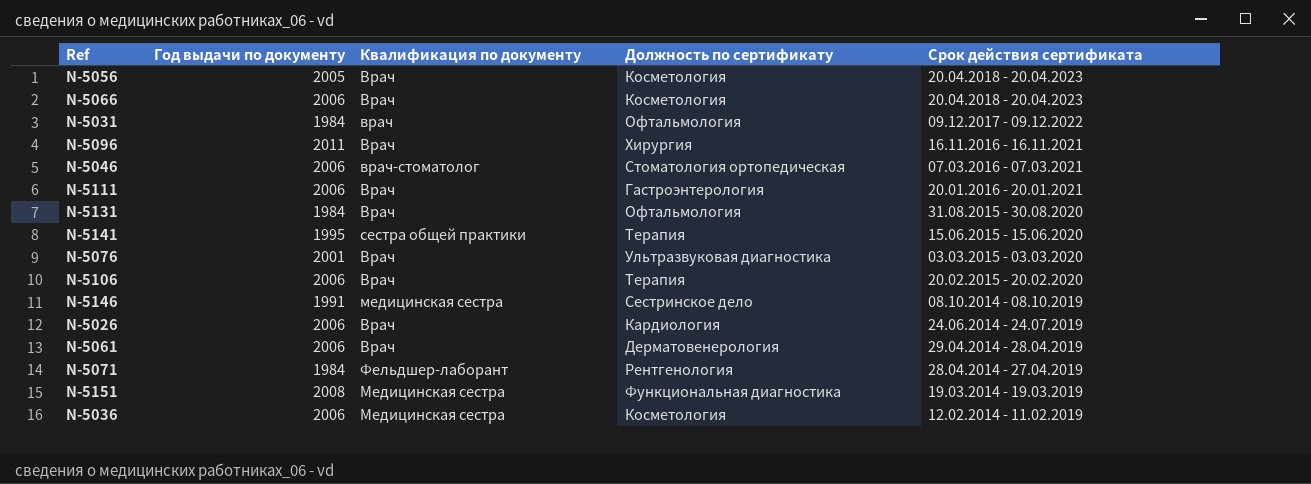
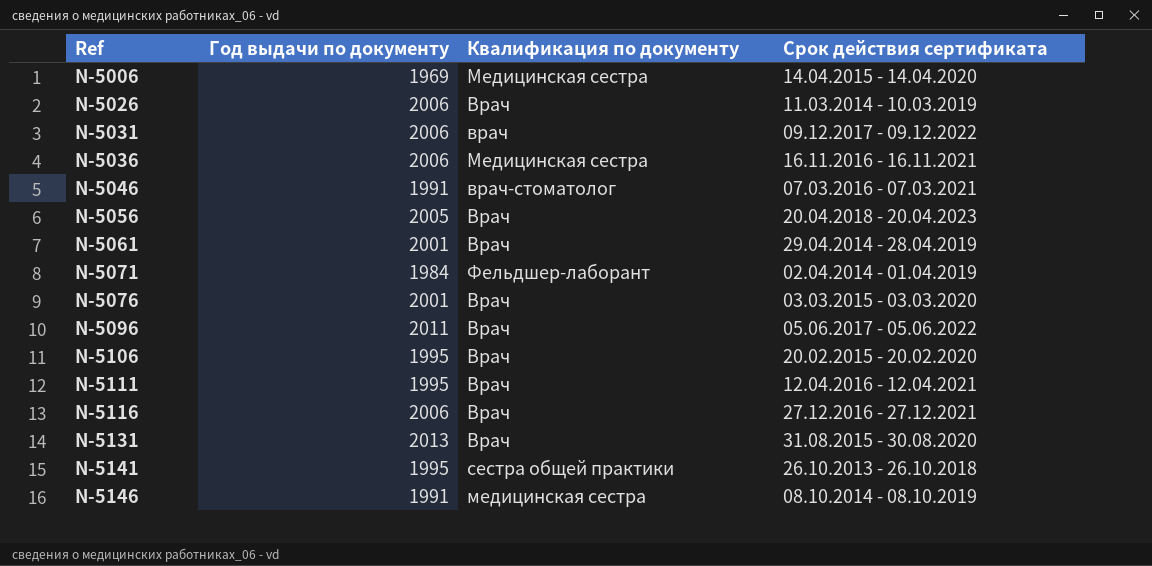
row order: Срок действия сертификата descending -> Ref ascending
column Должность по сертификату | position: 4 -> none
row N-5066: 2006 | Врач | Косметология | 20.04.2018 - 20.04.2023 -> none
row N-5151: 2008 | Медицинская сестра | Функциональная диагностика | 19.03.2014 - 19.03.2019 -> none
row N-5006: none -> 1969 | Медицинская сестра | 14.04.2015 - 14.04.2020
N-5026 | Срок действия сертификата: 24.06.2014 - 24.07.2019 -> 11.03.2014 - 10.03.2019
N-5031 | Год выдачи по документу: 1984 -> 2006
N-5036 | Срок действия сертификата: 12.02.2014 - 11.02.2019 -> 16.11.2016 - 16.11.2021
N-5046 | Год выдачи по документу: 2006 -> 1991
N-5061 | Год выдачи по документу: 2006 -> 2001
N-5071 | Срок действия сертификата: 28.04.2014 - 27.04.2019 -> 02.04.2014 - 01.04.2019
N-5096 | Срок действия сертификата: 16.11.2016 - 16.11.2021 -> 05.06.2017 - 05.06.2022
N-5106 | Год выдачи по документу: 2006 -> 1995
N-5111 | Год выдачи по документу: 2006 -> 1995
N-5111 | Срок действия сертификата: 20.01.2016 - 20.01.2021 -> 12.04.2016 - 12.04.2021
row N-5116: none -> 2006 | Врач | 27.12.2016 - 27.12.2021
N-5131 | Год выдачи по документу: 1984 -> 2013
N-5141 | Срок действия сертификата: 15.06.2015 - 15.06.2020 -> 26.10.2013 - 26.10.2018

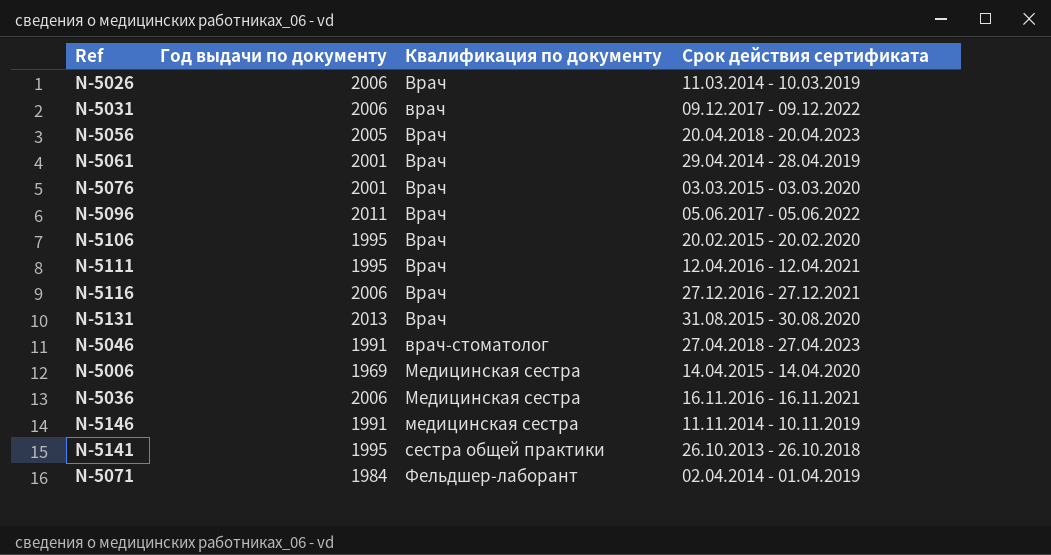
row order: Ref ascending -> Квалификация по документу ascending
N-5046 | Срок действия сертификата: 07.03.2016 - 07.03.2021 -> 27.04.2018 - 27.04.2023
N-5146 | Срок действия сертификата: 08.10.2014 - 08.10.2019 -> 11.11.2014 - 10.11.2019

